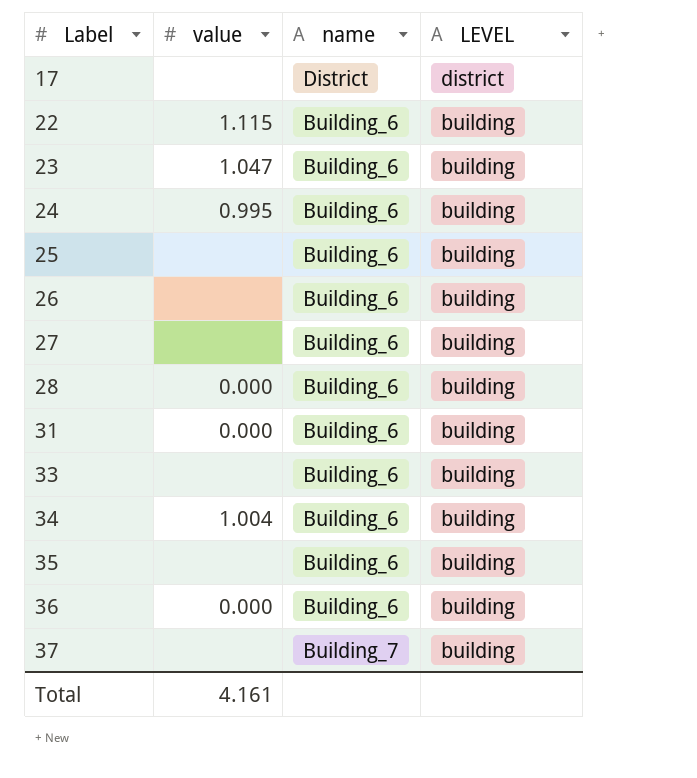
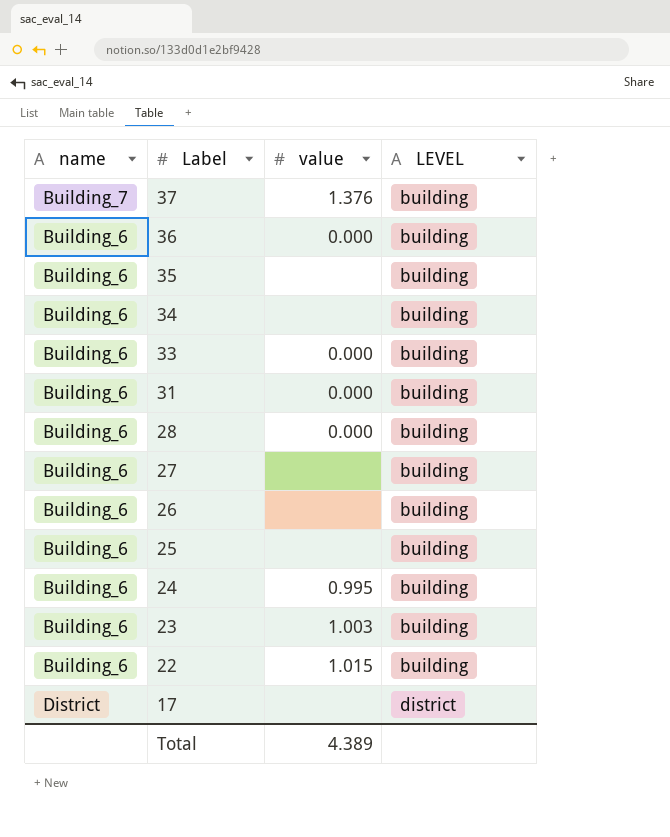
row order: Label ascending -> Label descending
column name | position: 3 -> 1
37 | value: none -> 1.376
34 | value: 1.004 -> none
33 | value: none -> 0.000
23 | value: 1.047 -> 1.003
22 | value: 1.115 -> 1.015
Total | value: 4.161 -> 4.389

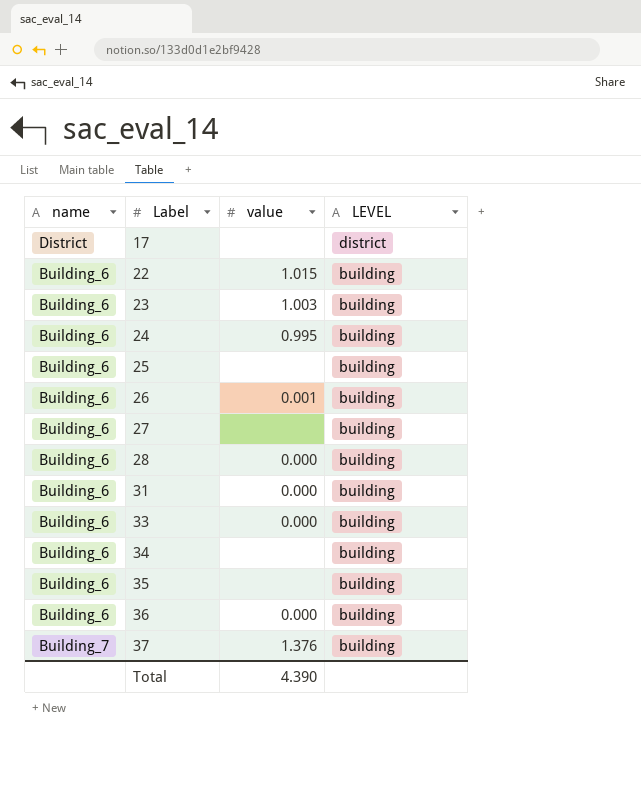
row order: Label descending -> Label ascending
26 | value: none -> 0.001
Total | value: 4.389 -> 4.390

